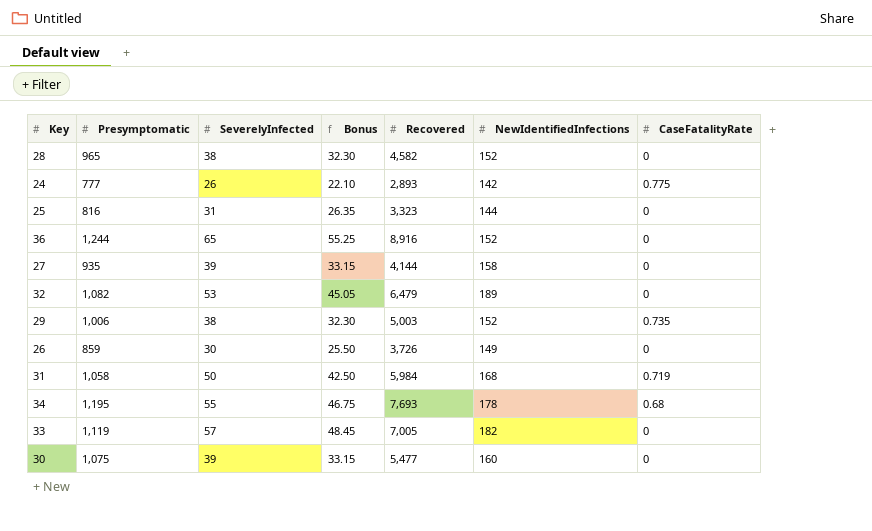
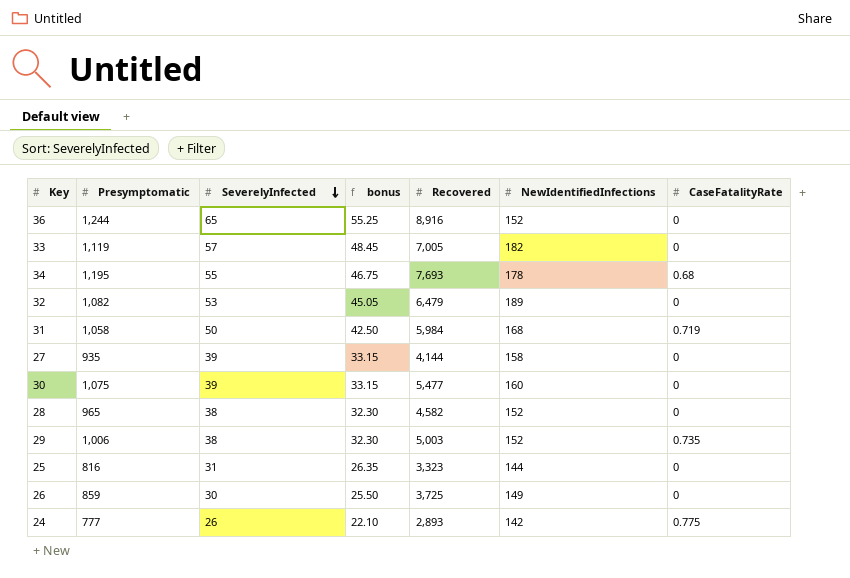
row order: none -> SeverelyInfected descending
column name: Bonus -> bonus
26 | Recovered: 3,726 -> 3,725

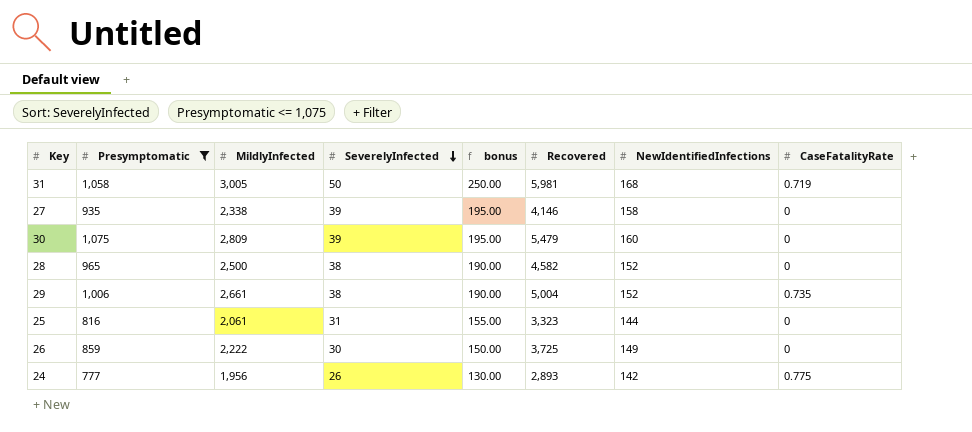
filter: none -> Presymptomatic <= 1,075
column MildlyInfected | position: none -> 3
column bonus | formula: [SeverelyInfected] * 0.85 -> [SeverelyInfected] * 5
31 | Recovered: 5,984 -> 5,981
27 | Recovered: 4,144 -> 4,146
30 | Recovered: 5,477 -> 5,479
29 | Recovered: 5,003 -> 5,004

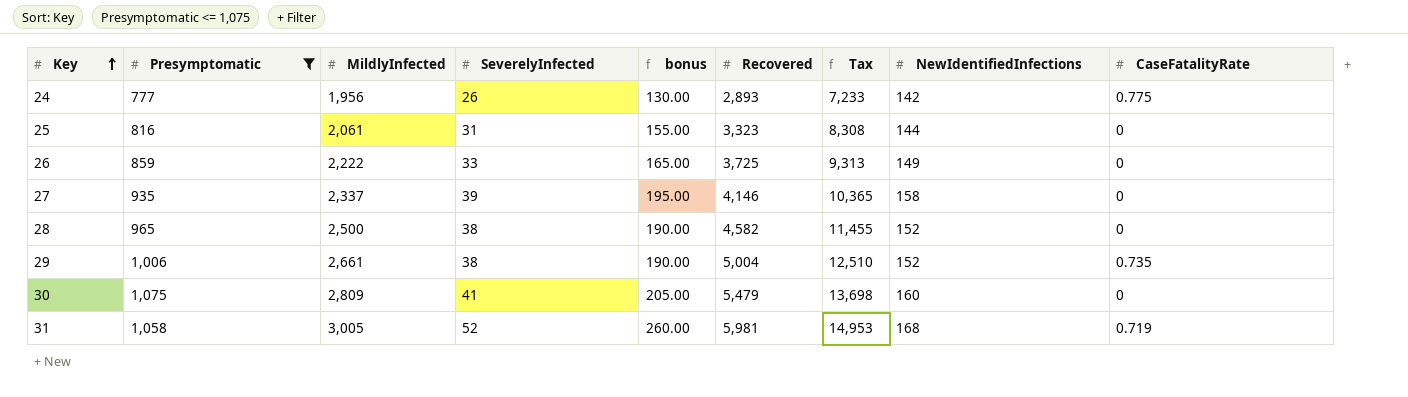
row order: SeverelyInfected descending -> Key ascending
column Tax | formula: none -> [Recovered] * 2.5
26 | SeverelyInfected: 30 -> 33
26 | bonus: 150.00 -> 165.00
27 | MildlyInfected: 2,338 -> 2,337
30 | SeverelyInfected: 39 -> 41
30 | bonus: 195.00 -> 205.00
31 | SeverelyInfected: 50 -> 52
31 | bonus: 250.00 -> 260.00

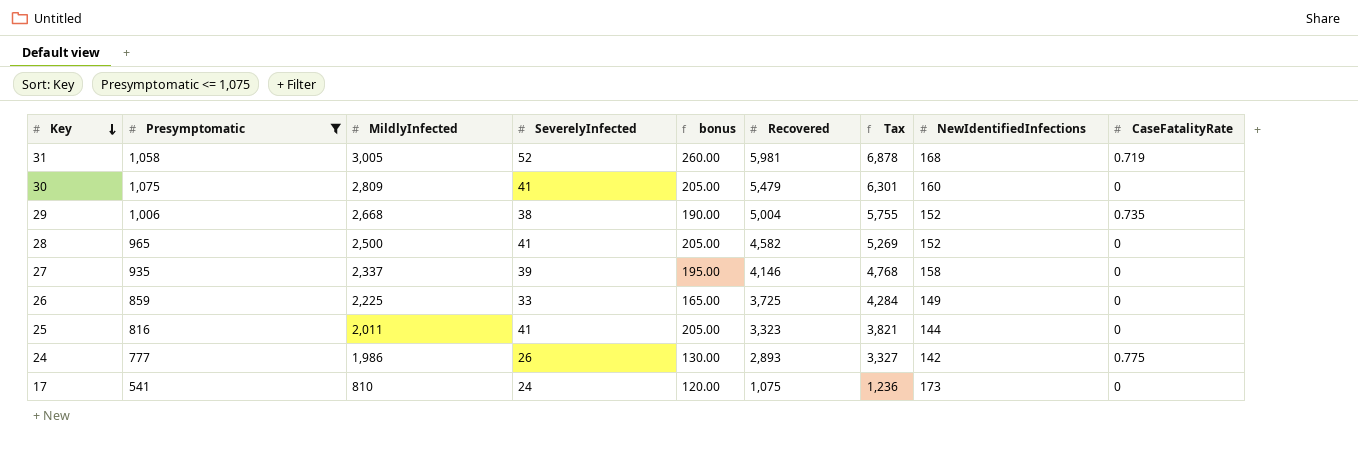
row order: Key ascending -> Key descending
column Tax | formula: [Recovered] * 2.5 -> [Recovered] * 1.15
29 | MildlyInfected: 2,661 -> 2,668
28 | SeverelyInfected: 38 -> 41
28 | bonus: 190.00 -> 205.00
26 | MildlyInfected: 2,222 -> 2,225
25 | MildlyInfected: 2,061 -> 2,011
25 | SeverelyInfected: 31 -> 41
25 | bonus: 155.00 -> 205.00
24 | MildlyInfected: 1,956 -> 1,986
row 17: none -> 541 | 810 | 24 | 120.00 | 1,075 | 1,236 | 173 | 0

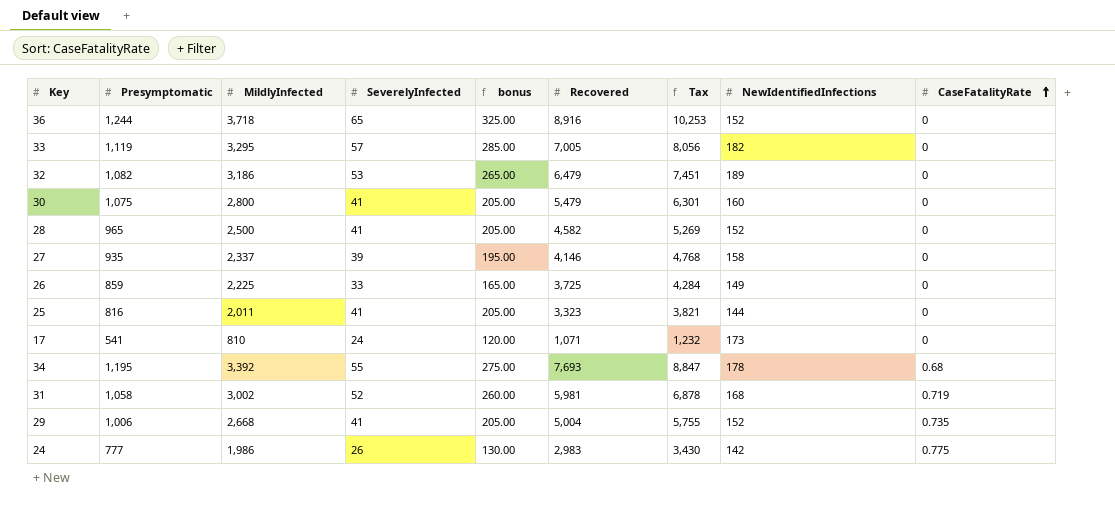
filter: Presymptomatic <= 1,075 -> none
row order: Key descending -> CaseFatalityRate ascending
30 | MildlyInfected: 2,809 -> 2,800
17 | Recovered: 1,075 -> 1,071
17 | Tax: 1,236 -> 1,232
31 | MildlyInfected: 3,005 -> 3,002
29 | SeverelyInfected: 38 -> 41
29 | bonus: 190.00 -> 205.00
24 | Recovered: 2,893 -> 2,983
24 | Tax: 3,327 -> 3,430

